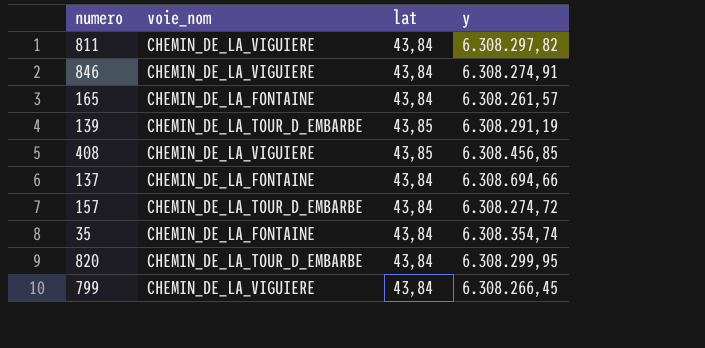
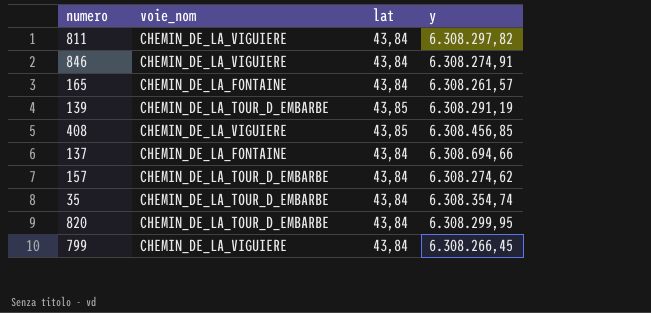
157 | y: 6.308.274,72 -> 6.308.274,62
35 | voie_nom: CHEMIN_DE_LA_FONTAINE -> CHEMIN_DE_LA_TOUR_D_EMBARBE

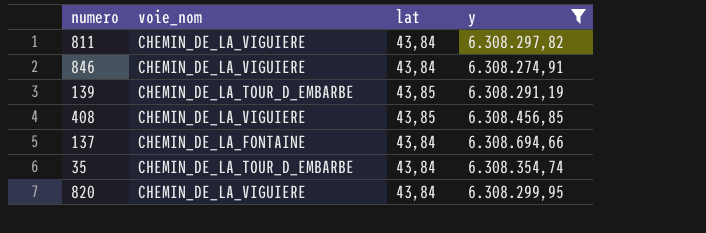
filter: none -> y >= 6.308.274,91
820 | voie_nom: CHEMIN_DE_LA_TOUR_D_EMBARBE -> CHEMIN_DE_LA_VIGUIERE

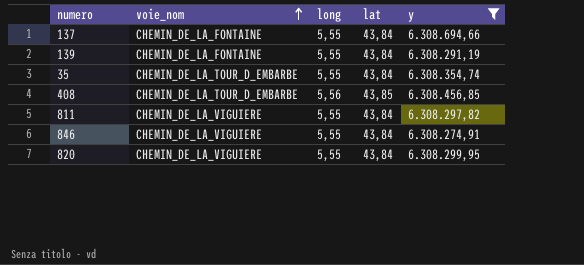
row order: none -> voie_nom ascending
column long | position: none -> 3
139 | voie_nom: CHEMIN_DE_LA_TOUR_D_EMBARBE -> CHEMIN_DE_LA_FONTAINE
139 | lat: 43,85 -> 43,84
408 | voie_nom: CHEMIN_DE_LA_VIGUIERE -> CHEMIN_DE_LA_TOUR_D_EMBARBE

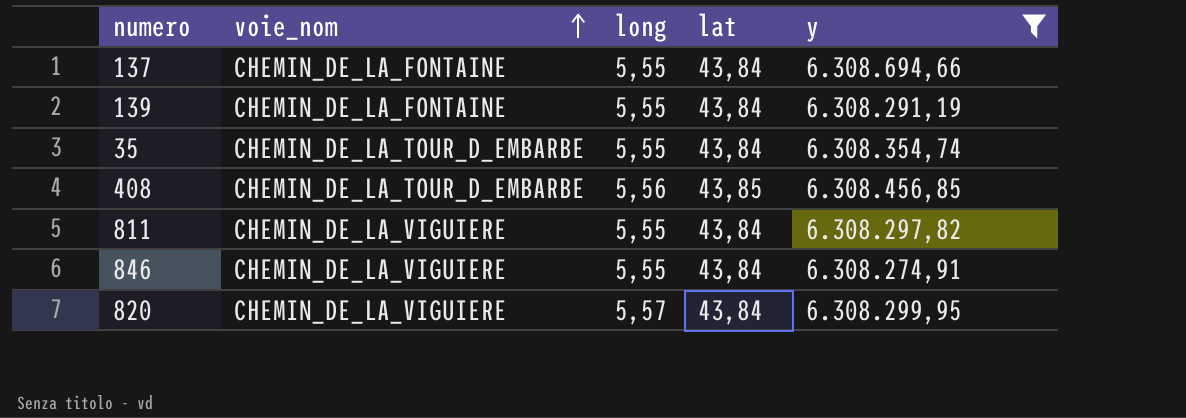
820 | long: 5,55 -> 5,57

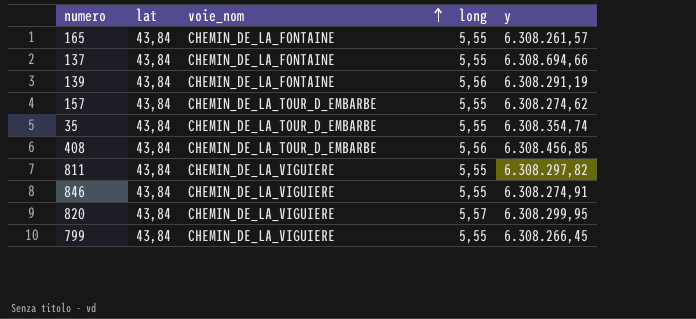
filter: y >= 6.308.274,91 -> none
column lat | position: 4 -> 2
139 | long: 5,55 -> 5,56
408 | lat: 43,85 -> 43,84

